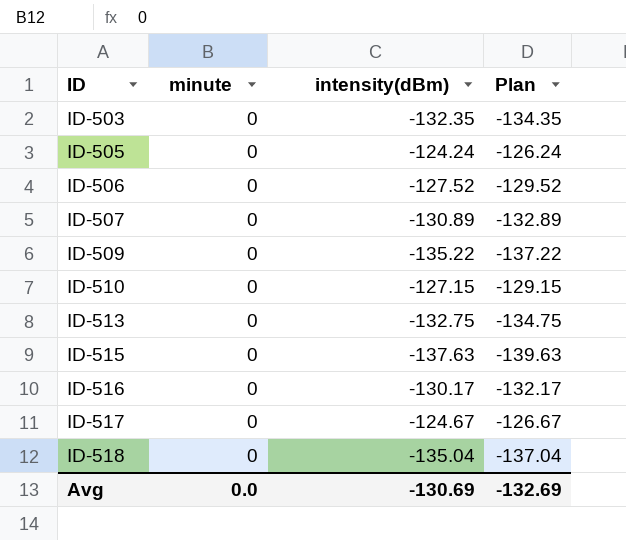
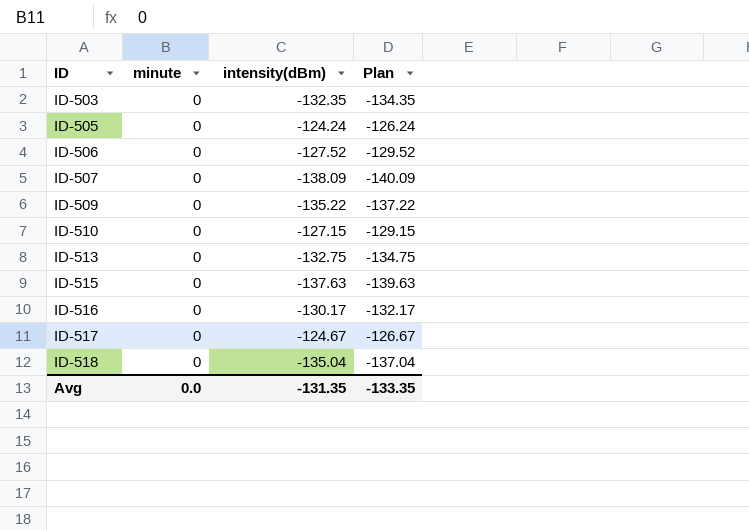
ID-507 | intensity(dBm): -130.89 -> -138.09
ID-507 | Plan: -132.89 -> -140.09
Avg | intensity(dBm): -130.69 -> -131.35
Avg | Plan: -132.69 -> -133.35

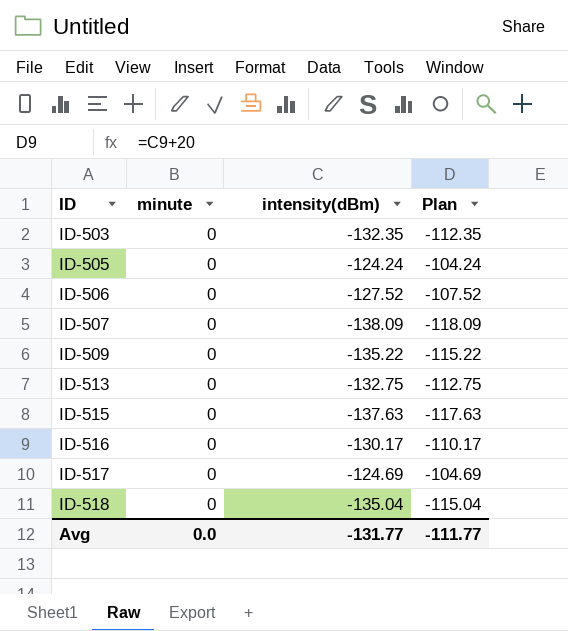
column Plan | formula: [intensity(dBm)] - 2 -> [intensity(dBm)] + 20
row ID-510: 0 | -127.15 | -129.15 -> none
ID-517 | intensity(dBm): -124.67 -> -124.69
Avg | intensity(dBm): -131.35 -> -131.77
Avg | Plan: -133.35 -> -111.77

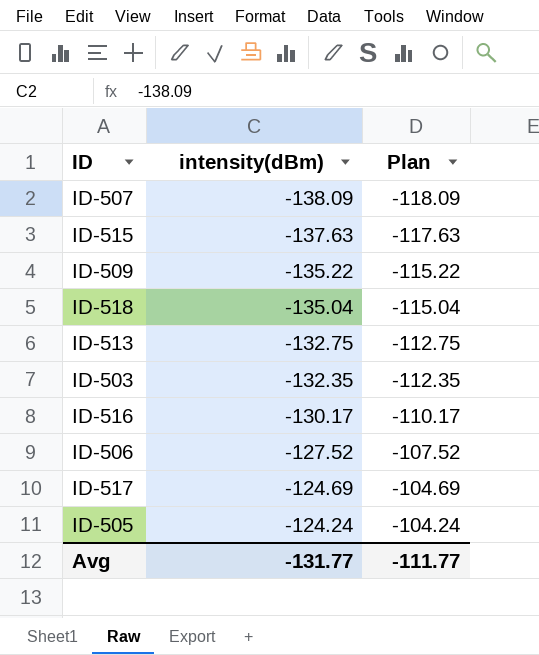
row order: ID ascending -> intensity(dBm) ascending
column minute | position: 2 -> none

